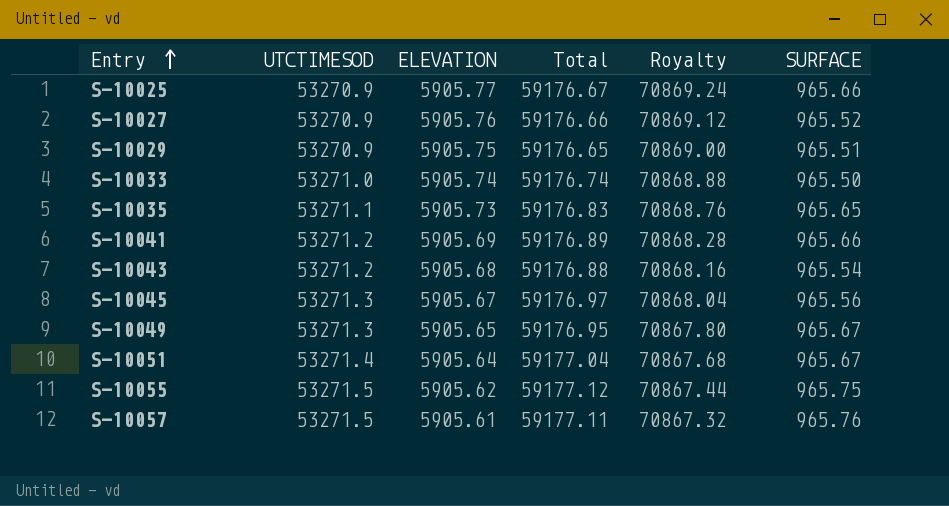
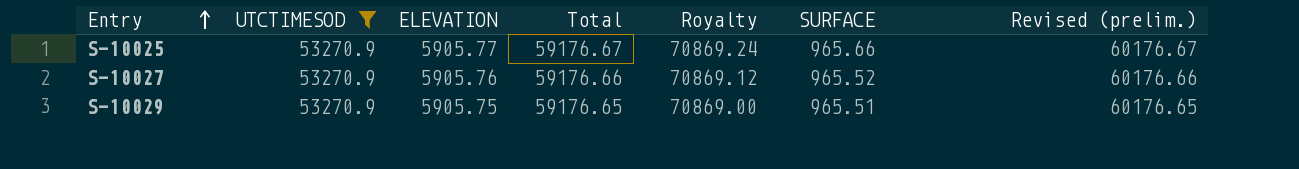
filter: none -> UTCTIMESOD = 53270.9
column Revised (prelim.) | formula: none -> [Total] + 1000

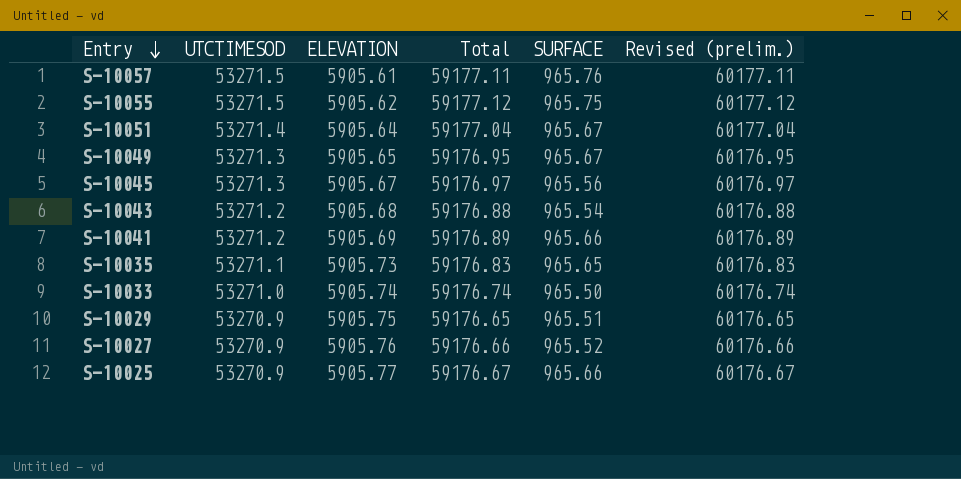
filter: UTCTIMESOD = 53270.9 -> none
row order: Entry ascending -> Entry descending
column Royalty | formula: [ELEVATION] * 12 -> none

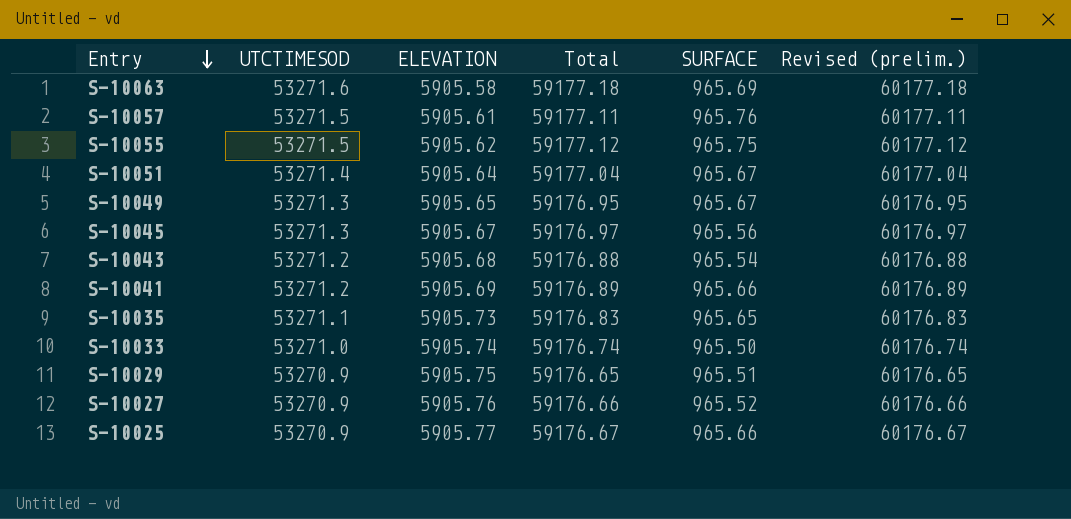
row S-10063: none -> 53271.6 | 5905.58 | 59177.18 | 965.69 | 60177.18

